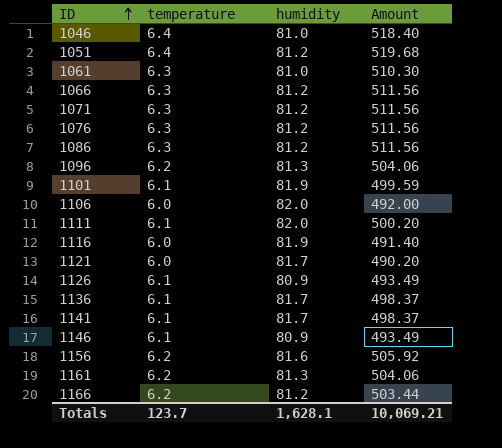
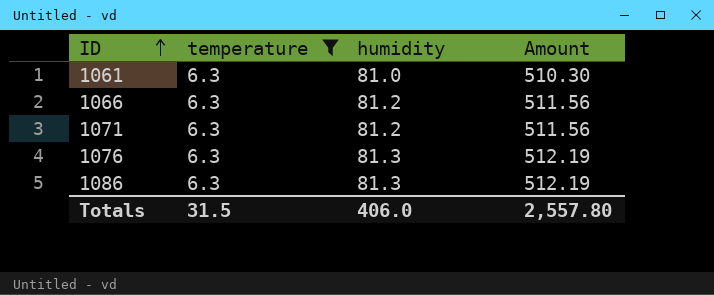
filter: none -> temperature = 6.3
1076 | humidity: 81.2 -> 81.3
1076 | Amount: 511.56 -> 512.19
1086 | humidity: 81.2 -> 81.3
1086 | Amount: 511.56 -> 512.19
Totals | temperature: 123.7 -> 31.5
Totals | humidity: 1,628.1 -> 406.0
Totals | Amount: 10,069.21 -> 2,557.80

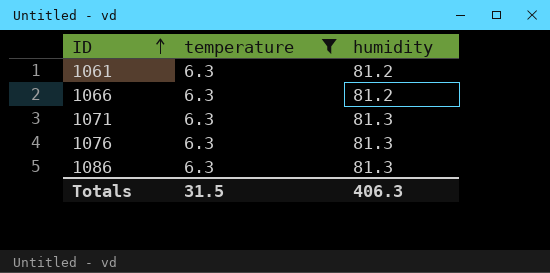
column Amount | formula: [temperature] * [humidity] -> none
1061 | humidity: 81.0 -> 81.2
1071 | humidity: 81.2 -> 81.3
Totals | humidity: 406.0 -> 406.3

